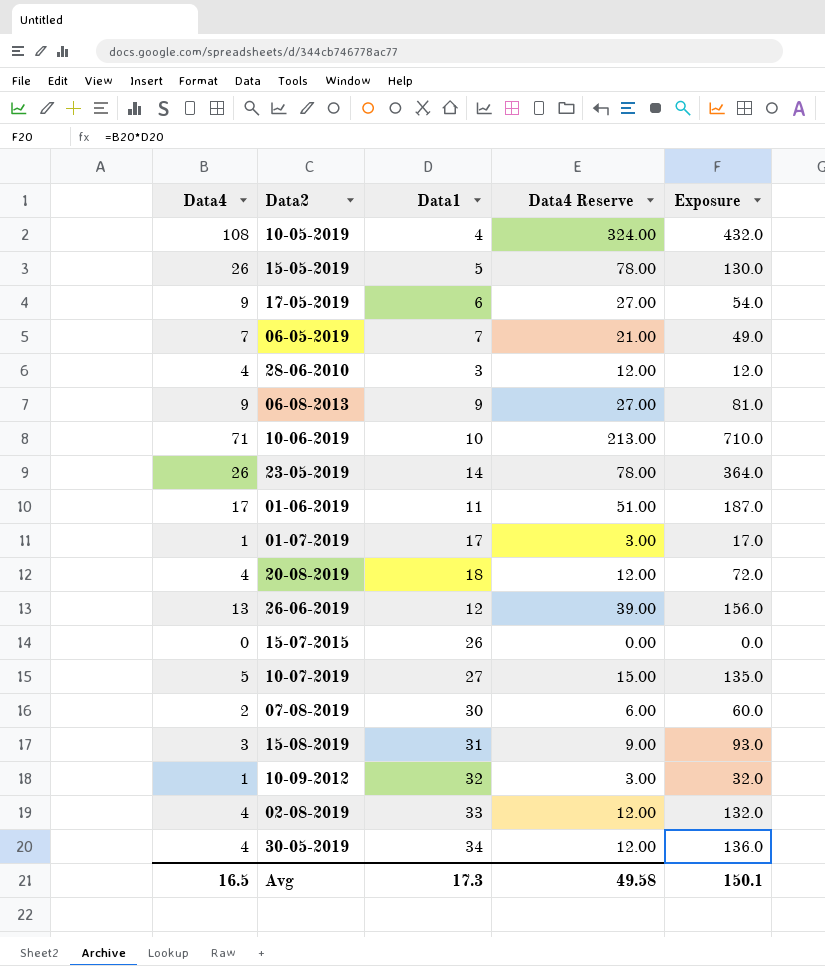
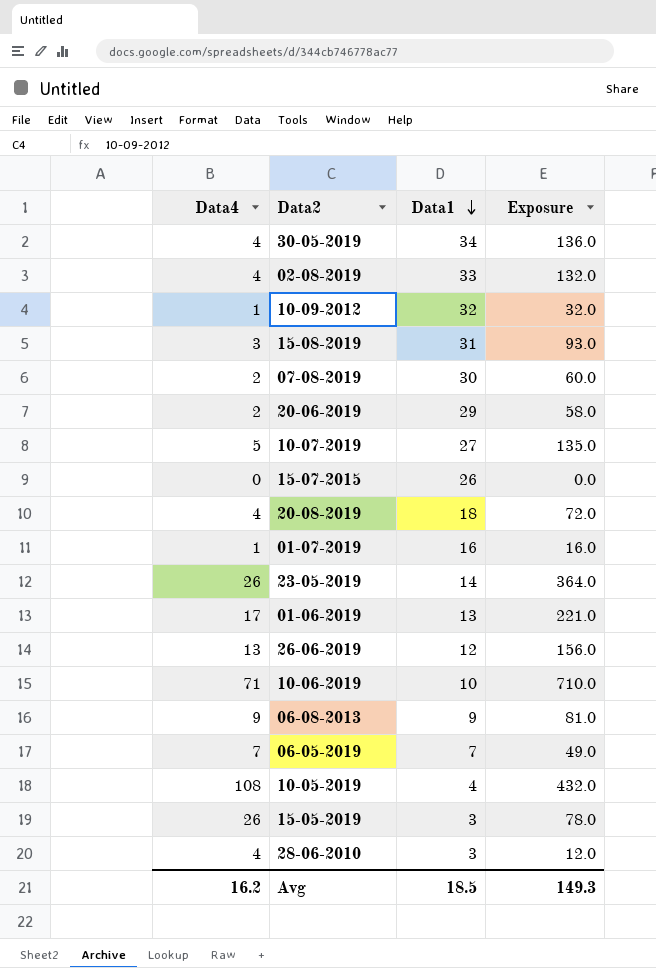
row order: none -> Data1 descending
column Data4 Reserve | formula: [Data4] * 3 -> none
row 17-05-2019: 9 | 6 | 27.00 | 54.0 -> none
row 20-06-2019: none -> 2 | 29 | 58.0
01-07-2019 | Data1: 17 -> 16
01-07-2019 | Exposure: 17.0 -> 16.0
01-06-2019 | Data1: 11 -> 13
01-06-2019 | Exposure: 187.0 -> 221.0
15-05-2019 | Data1: 5 -> 3
15-05-2019 | Exposure: 130.0 -> 78.0
Avg | Data4: 16.5 -> 16.2
Avg | Data1: 17.3 -> 18.5
Avg | Exposure: 150.1 -> 149.3

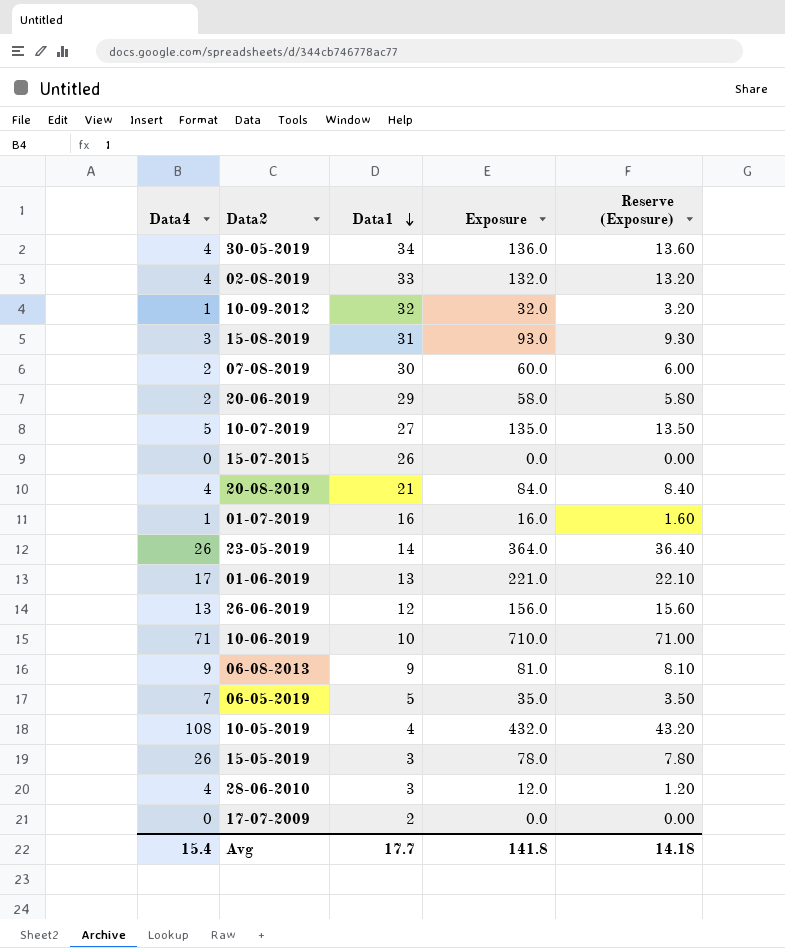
column Reserve (Exposure) | formula: none -> [Exposure] * 0.1
20-08-2019 | Data1: 18 -> 21
20-08-2019 | Exposure: 72.0 -> 84.0
06-05-2019 | Data1: 7 -> 5
06-05-2019 | Exposure: 49.0 -> 35.0
row 17-07-2009: none -> 0 | 2 | 0.0 | 0.00
Avg | Data4: 16.2 -> 15.4
Avg | Data1: 18.5 -> 17.7
Avg | Exposure: 149.3 -> 141.8

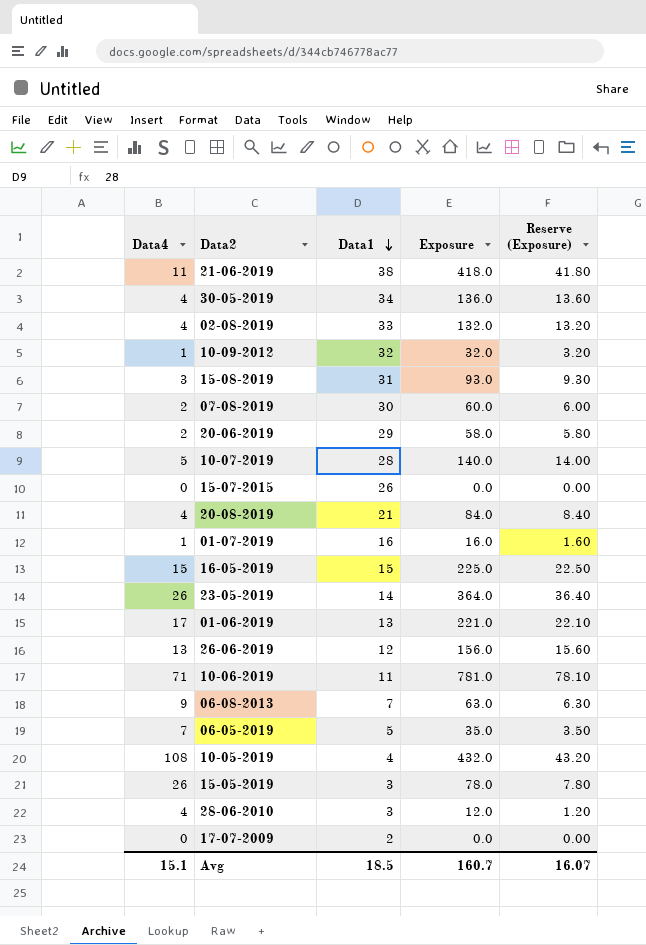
row 21-06-2019: none -> 11 | 38 | 418.0 | 41.80
10-07-2019 | Data1: 27 -> 28
10-07-2019 | Exposure: 135.0 -> 140.0
10-07-2019 | Reserve (Exposure): 13.50 -> 14.00
row 16-05-2019: none -> 15 | 15 | 225.0 | 22.50
10-06-2019 | Data1: 10 -> 11
10-06-2019 | Exposure: 710.0 -> 781.0
10-06-2019 | Reserve (Exposure): 71.00 -> 78.10
06-08-2013 | Data1: 9 -> 7
06-08-2013 | Exposure: 81.0 -> 63.0
06-08-2013 | Reserve (Exposure): 8.10 -> 6.30
Avg | Data4: 15.4 -> 15.1
Avg | Data1: 17.7 -> 18.5
Avg | Exposure: 141.8 -> 160.7
Avg | Reserve (Exposure): 14.18 -> 16.07

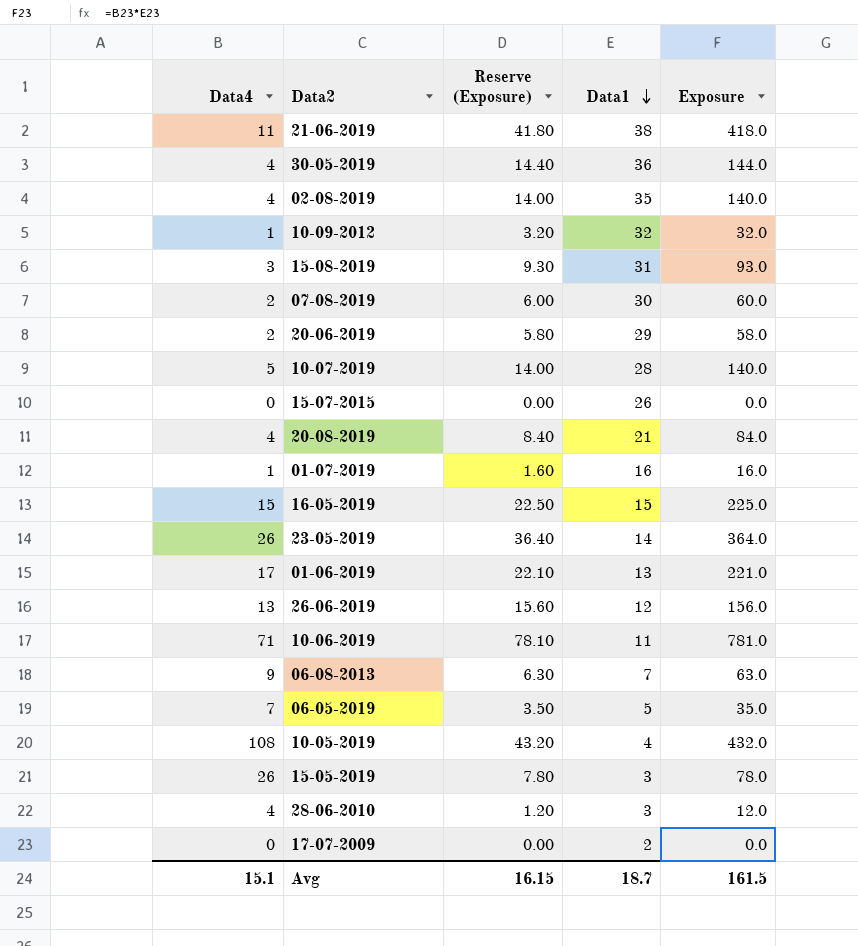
column Reserve (Exposure) | position: 5 -> 3
30-05-2019 | Reserve (Exposure): 13.60 -> 14.40
30-05-2019 | Data1: 34 -> 36
30-05-2019 | Exposure: 136.0 -> 144.0
02-08-2019 | Reserve (Exposure): 13.20 -> 14.00
02-08-2019 | Data1: 33 -> 35
02-08-2019 | Exposure: 132.0 -> 140.0
Avg | Reserve (Exposure): 16.07 -> 16.15
Avg | Data1: 18.5 -> 18.7
Avg | Exposure: 160.7 -> 161.5

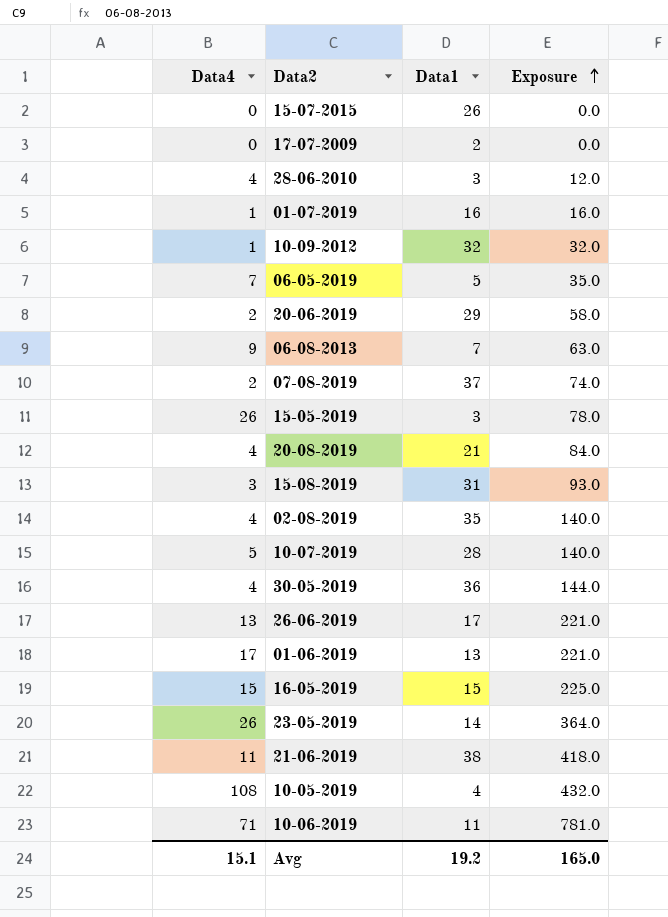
row order: Data1 descending -> Exposure ascending
column Reserve (Exposure) | formula: [Exposure] * 0.1 -> none
07-08-2019 | Data1: 30 -> 37
07-08-2019 | Exposure: 60.0 -> 74.0
26-06-2019 | Data1: 12 -> 17
26-06-2019 | Exposure: 156.0 -> 221.0
Avg | Data1: 18.7 -> 19.2
Avg | Exposure: 161.5 -> 165.0

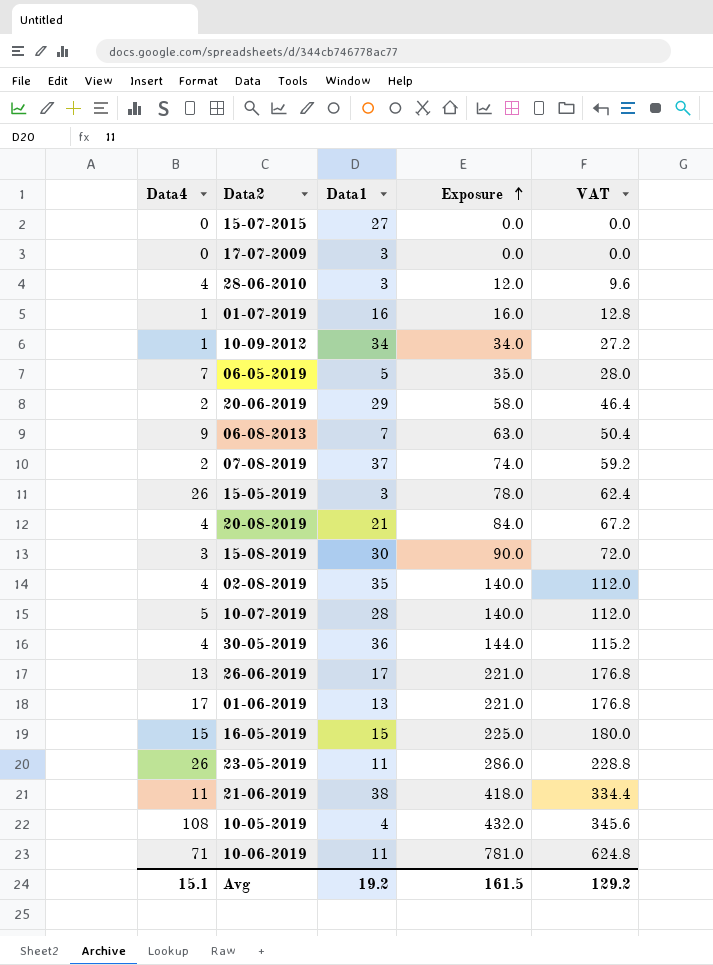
column VAT | formula: none -> [Exposure] * 0.8
15-07-2015 | Data1: 26 -> 27
17-07-2009 | Data1: 2 -> 3
10-09-2012 | Data1: 32 -> 34
10-09-2012 | Exposure: 32.0 -> 34.0
15-08-2019 | Data1: 31 -> 30
15-08-2019 | Exposure: 93.0 -> 90.0
23-05-2019 | Data1: 14 -> 11
23-05-2019 | Exposure: 364.0 -> 286.0
Avg | Exposure: 165.0 -> 161.5

